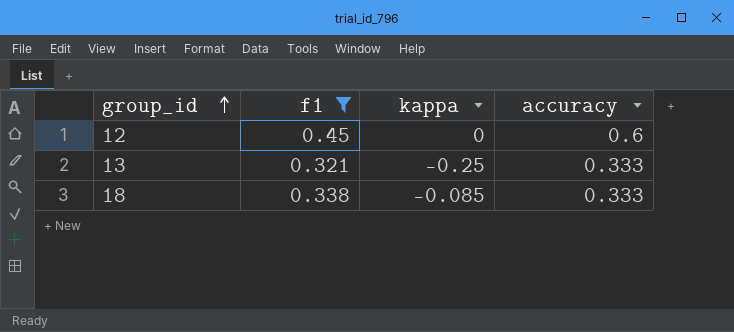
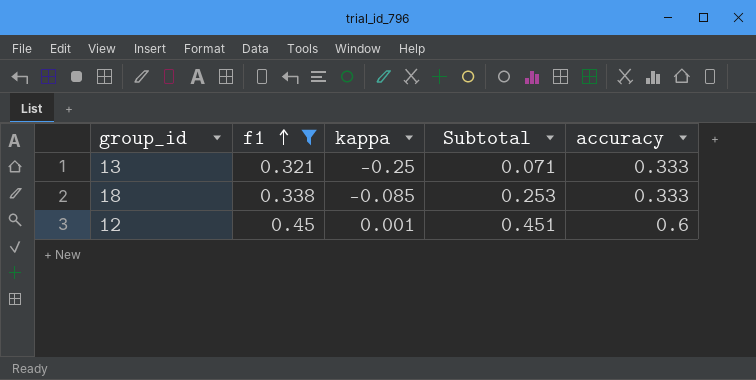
row order: group_id ascending -> f1 ascending
column Subtotal | formula: none -> [f1] + [kappa]
12 | kappa: 0 -> 0.001

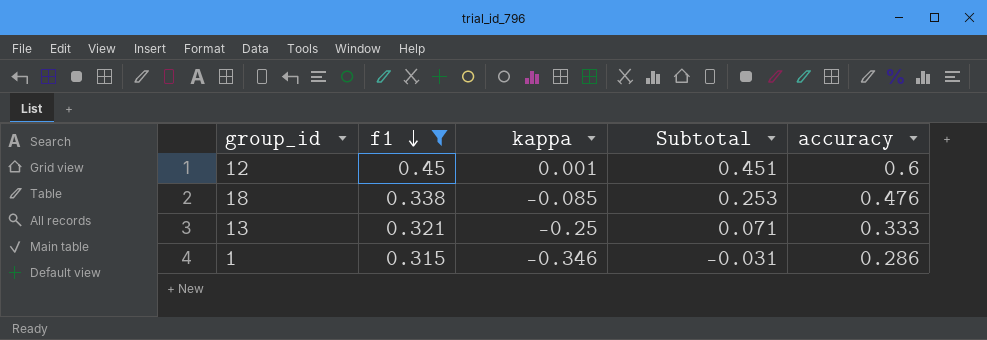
row order: f1 ascending -> f1 descending
18 | accuracy: 0.333 -> 0.476
row 1: none -> 0.315 | -0.346 | -0.031 | 0.286

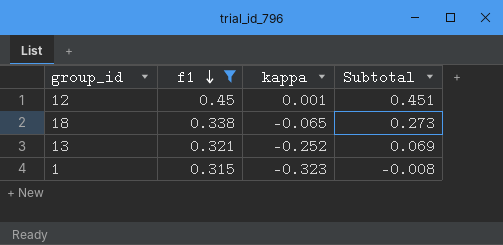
column accuracy | position: 5 -> none
18 | kappa: -0.085 -> -0.065
18 | Subtotal: 0.253 -> 0.273
13 | kappa: -0.25 -> -0.252
13 | Subtotal: 0.071 -> 0.069
1 | kappa: -0.346 -> -0.323
1 | Subtotal: -0.031 -> -0.008

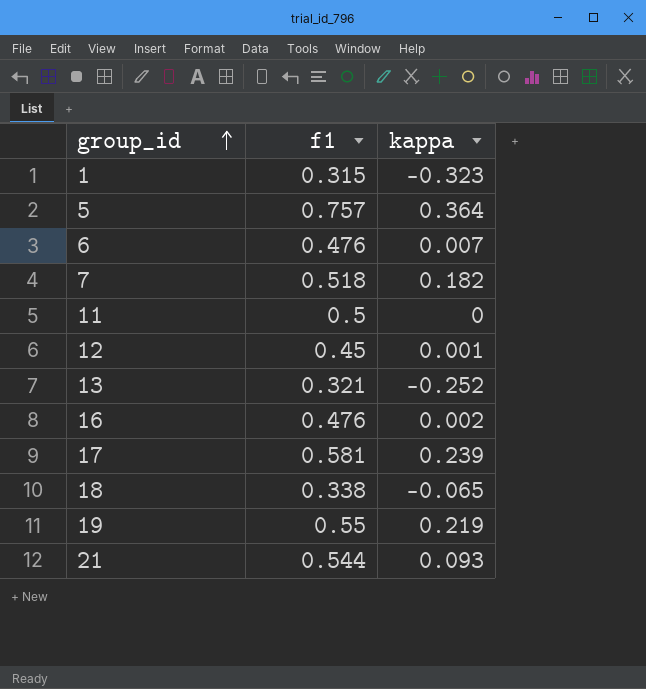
filter: f1 <= 0.45 -> none
row order: f1 descending -> group_id ascending
column Subtotal | formula: [f1] + [kappa] -> none

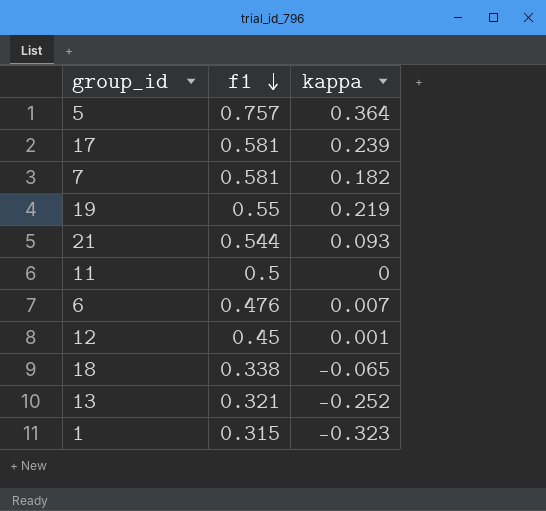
row order: group_id ascending -> f1 descending
row 16: 0.476 | 0.002 -> none
7 | f1: 0.518 -> 0.581

